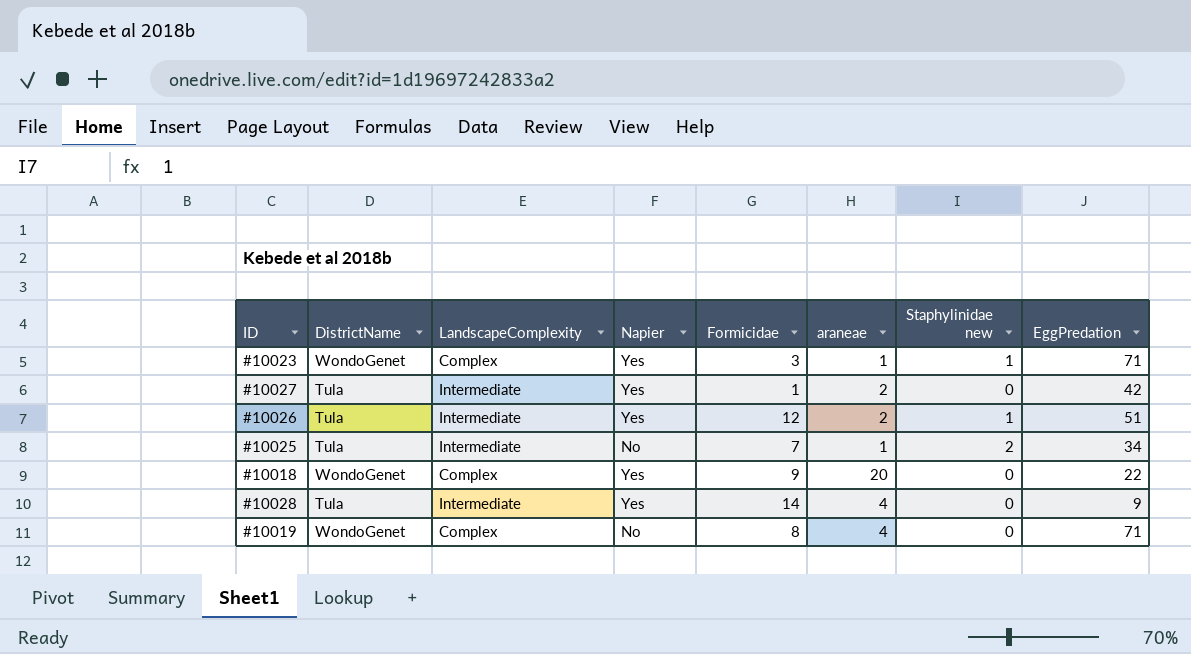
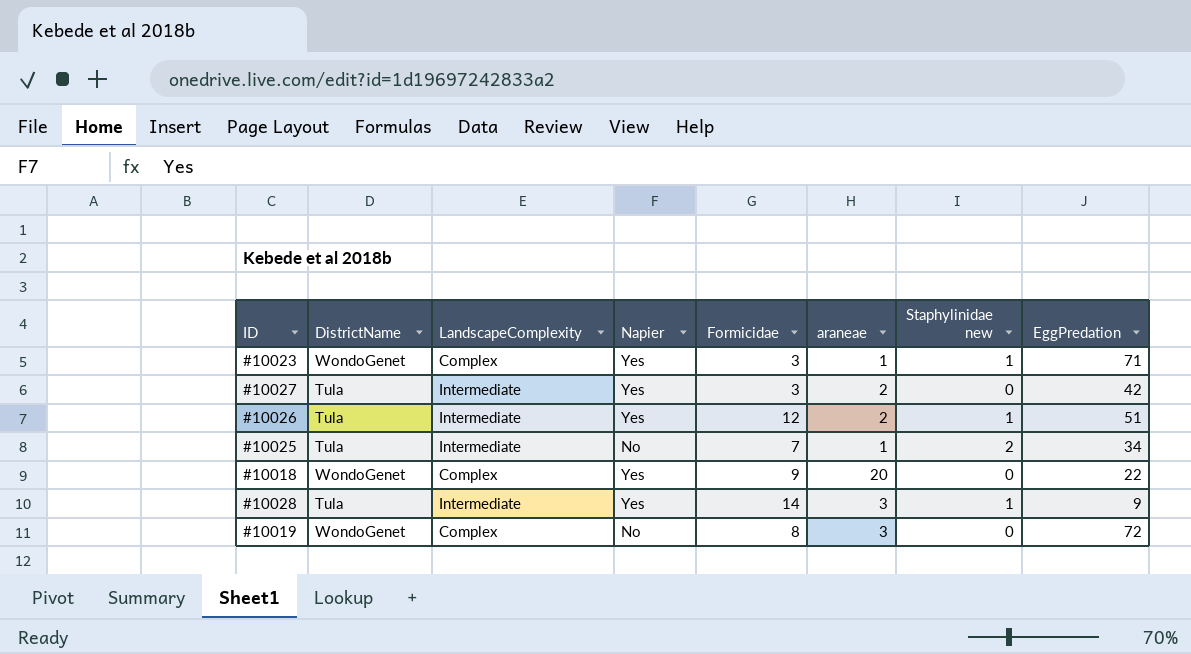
#10027 | Formicidae: 1 -> 3
#10028 | araneae: 4 -> 3
#10028 | Staphylinidae new: 0 -> 1
#10019 | araneae: 4 -> 3
#10019 | EggPredation: 71 -> 72

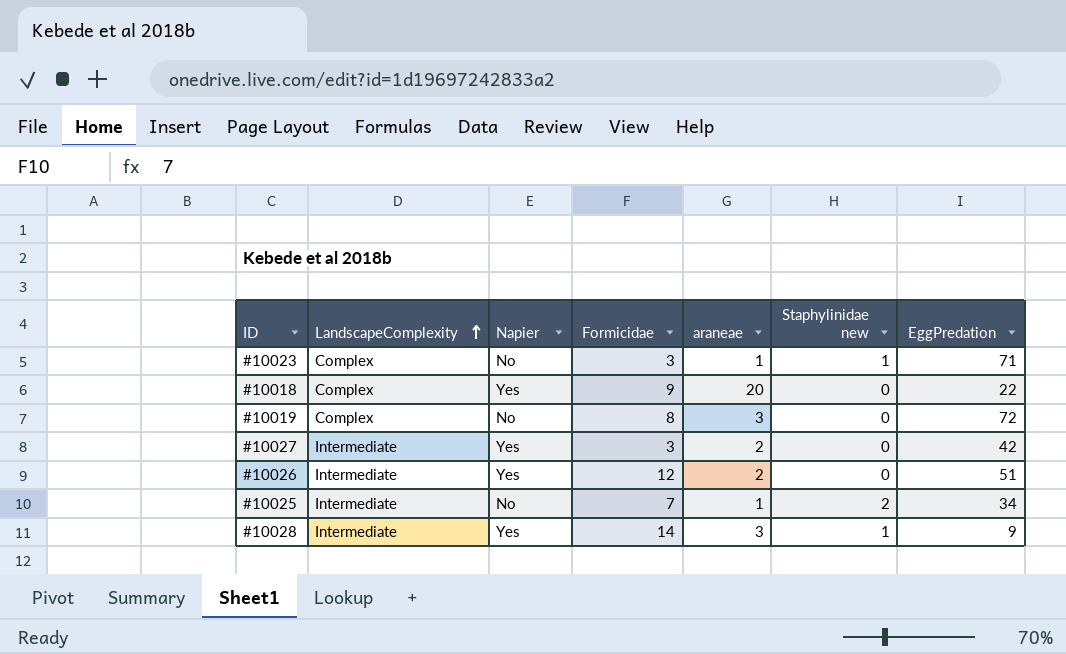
row order: none -> LandscapeComplexity ascending
column DistrictName | position: 2 -> none
#10023 | Napier: Yes -> No
#10026 | Staphylinidae new: 1 -> 0

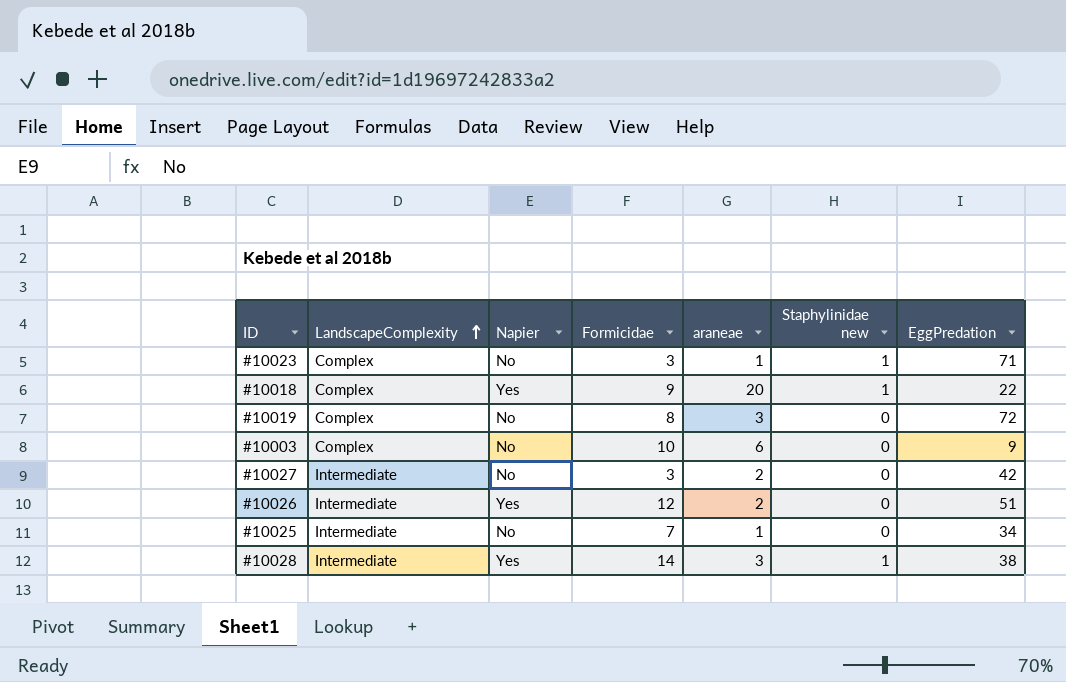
#10018 | Staphylinidae new: 0 -> 1
row #10003: none -> Complex | No | 10 | 6 | 0 | 9
#10027 | Napier: Yes -> No
#10025 | Staphylinidae new: 2 -> 0
#10028 | EggPredation: 9 -> 38

